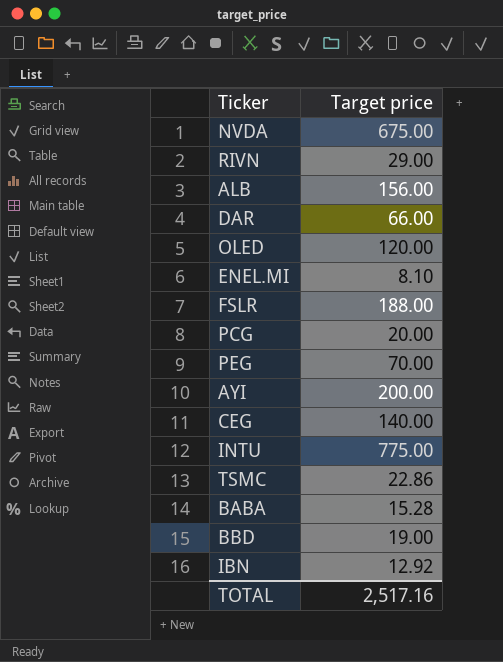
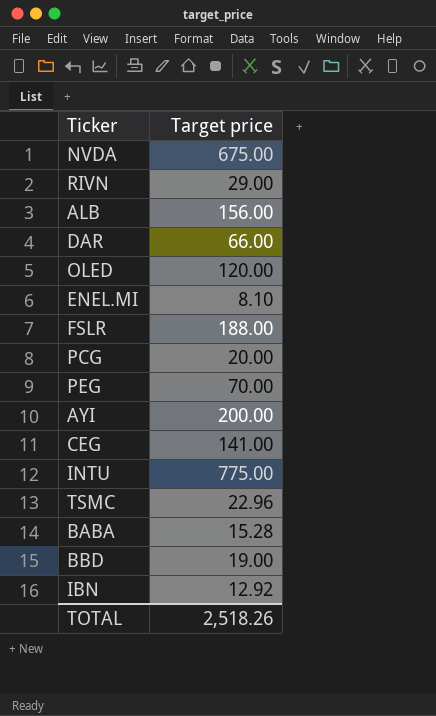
CEG | Target price: 140.00 -> 141.00
TSMC | Target price: 22.86 -> 22.96
TOTAL | Target price: 2,517.16 -> 2,518.26

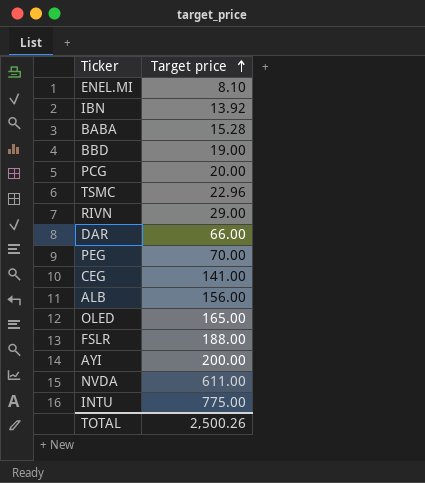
row order: none -> Target price ascending
IBN | Target price: 12.92 -> 13.92
OLED | Target price: 120.00 -> 165.00
NVDA | Target price: 675.00 -> 611.00
TOTAL | Target price: 2,518.26 -> 2,500.26

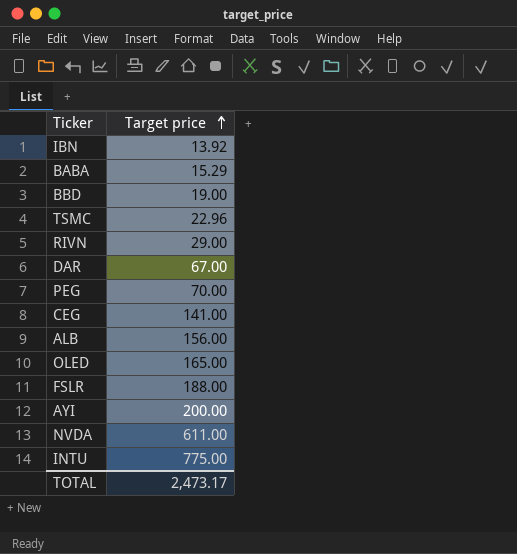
row ENEL.MI: 8.10 -> none
row PCG: 20.00 -> none
BABA | Target price: 15.28 -> 15.29
DAR | Target price: 66.00 -> 67.00
TOTAL | Target price: 2,500.26 -> 2,473.17

